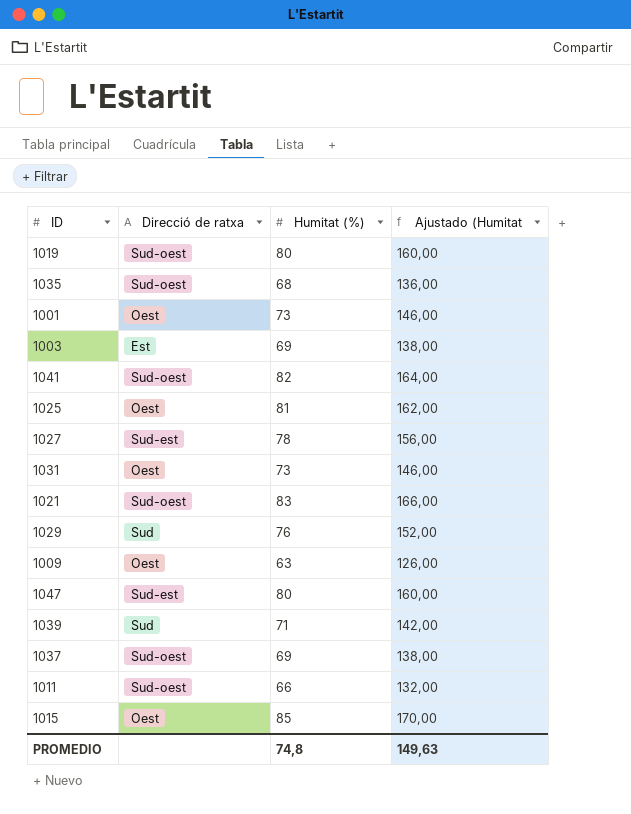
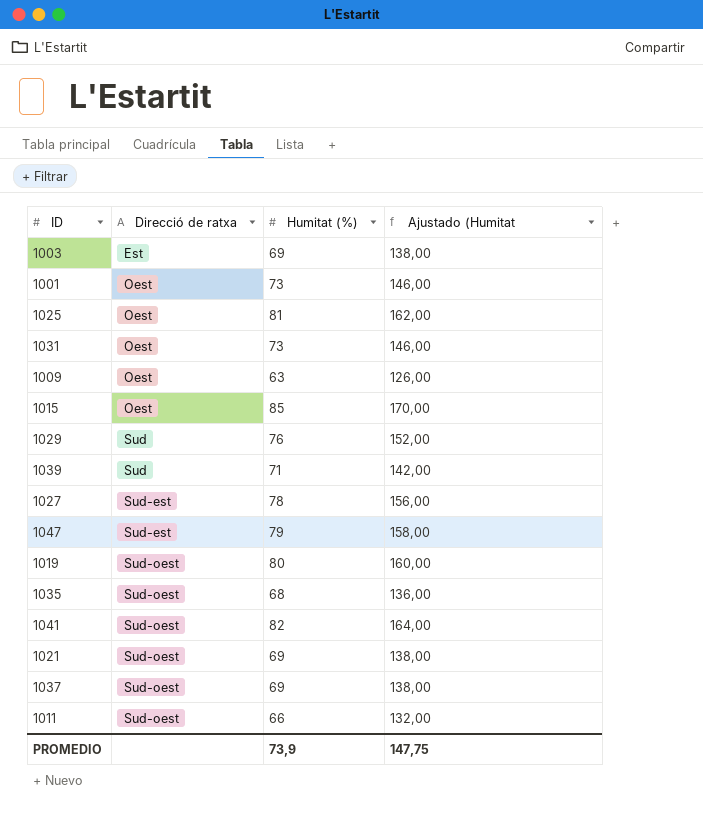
row order: none -> Direcció de ratxa ascending
1047 | Humitat (%): 80 -> 79
1047 | Ajustado (Humitat: 160,00 -> 158,00
1021 | Humitat (%): 83 -> 69
1021 | Ajustado (Humitat: 166,00 -> 138,00
PROMEDIO | Humitat (%): 74,8 -> 73,9
PROMEDIO | Ajustado (Humitat: 149,63 -> 147,75

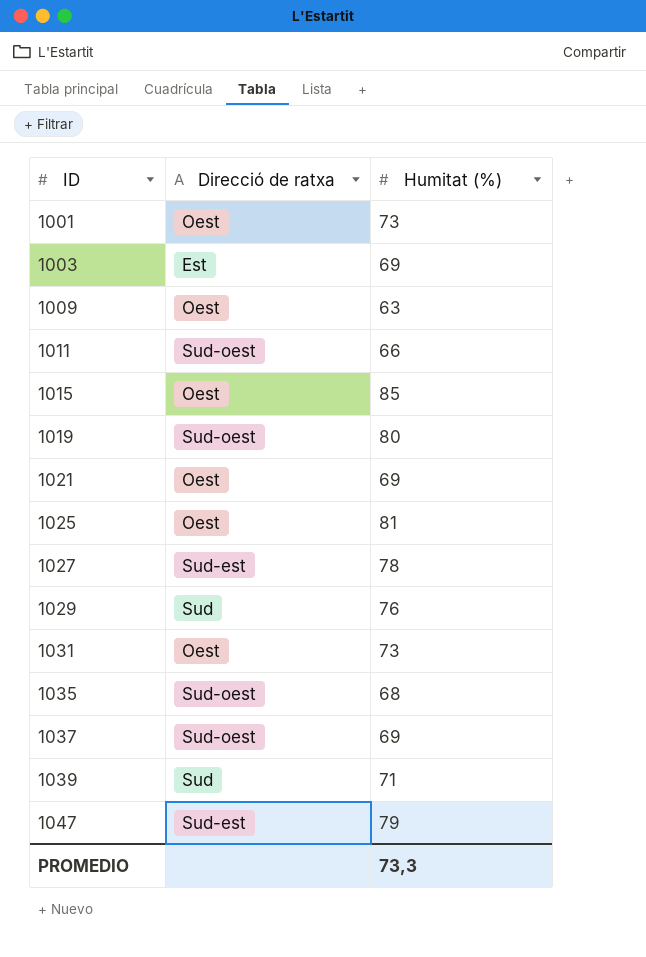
row order: Direcció de ratxa ascending -> ID ascending
column Ajustado (Humitat | formula: [Humitat (%)] * 2 -> none
row 1041: Sud-oest | 82 | 164,00 -> none
1021 | Direcció de ratxa: Sud-oest -> Oest
PROMEDIO | Humitat (%): 73,9 -> 73,3

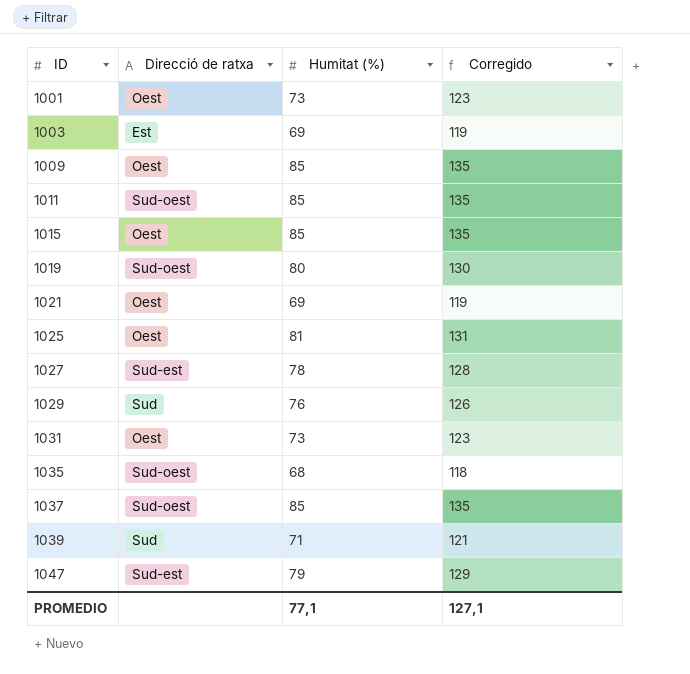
column Corregido | formula: none -> [Humitat (%)] + 50
1009 | Humitat (%): 63 -> 85
1011 | Humitat (%): 66 -> 85
1037 | Humitat (%): 69 -> 85
PROMEDIO | Humitat (%): 73,3 -> 77,1

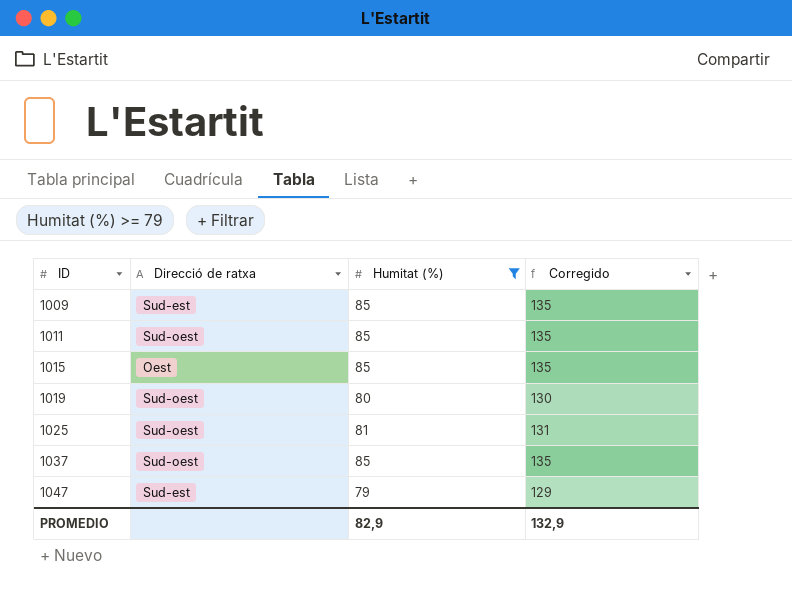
filter: none -> Humitat (%) >= 79
1009 | Direcció de ratxa: Oest -> Sud-est
1025 | Direcció de ratxa: Oest -> Sud-oest
PROMEDIO | Humitat (%): 77,1 -> 82,9
PROMEDIO | Corregido: 127,1 -> 132,9

